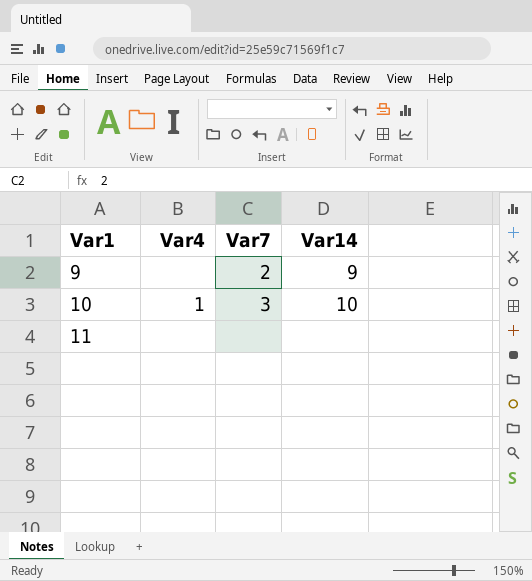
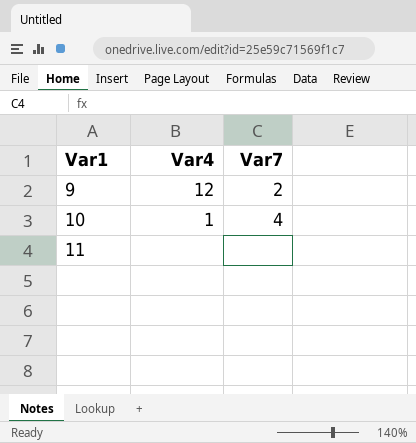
column Var14 | position: 4 -> none
9 | Var4: none -> 12
10 | Var7: 3 -> 4

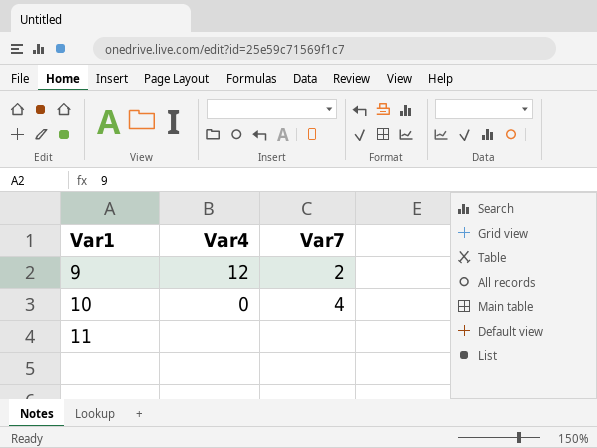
10 | Var4: 1 -> 0

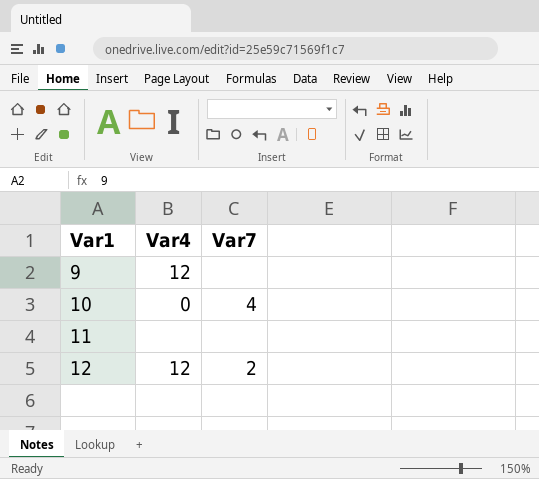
9 | Var7: 2 -> none
row 12: none -> 12 | 2

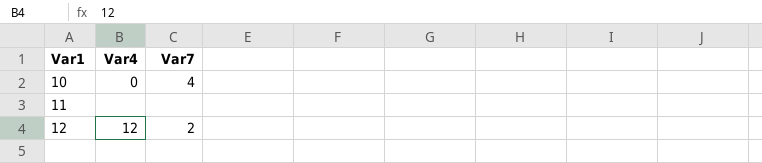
row 9: 12 | none -> none

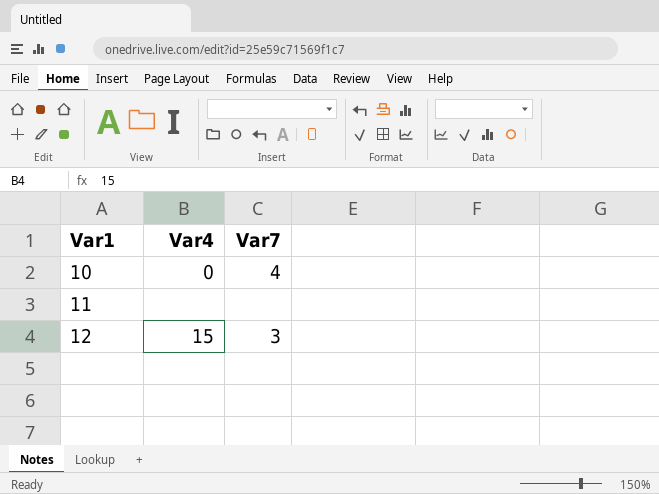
12 | Var4: 12 -> 15
12 | Var7: 2 -> 3

